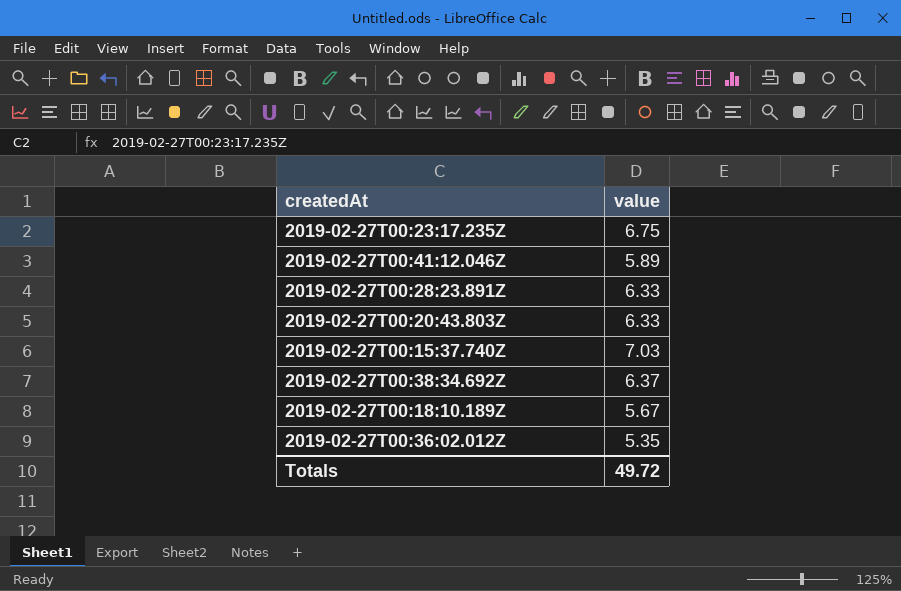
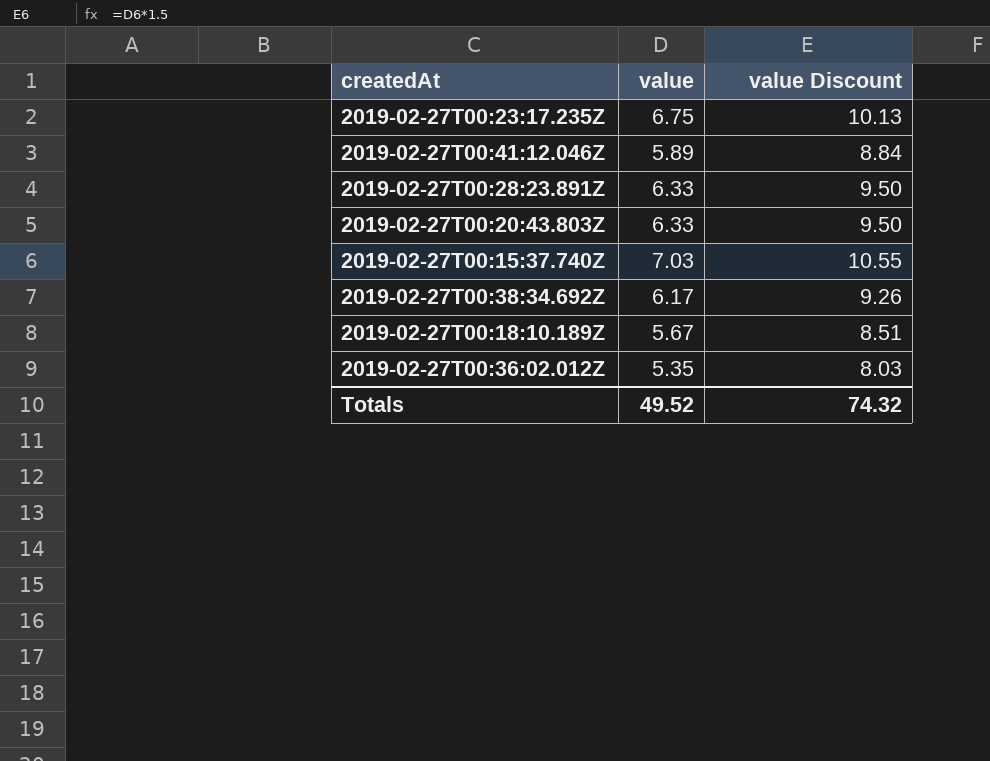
column value Discount | formula: none -> [value] * 1.5
2019-02-27T00:38:34.692Z | value: 6.37 -> 6.17
Totals | value: 49.72 -> 49.52

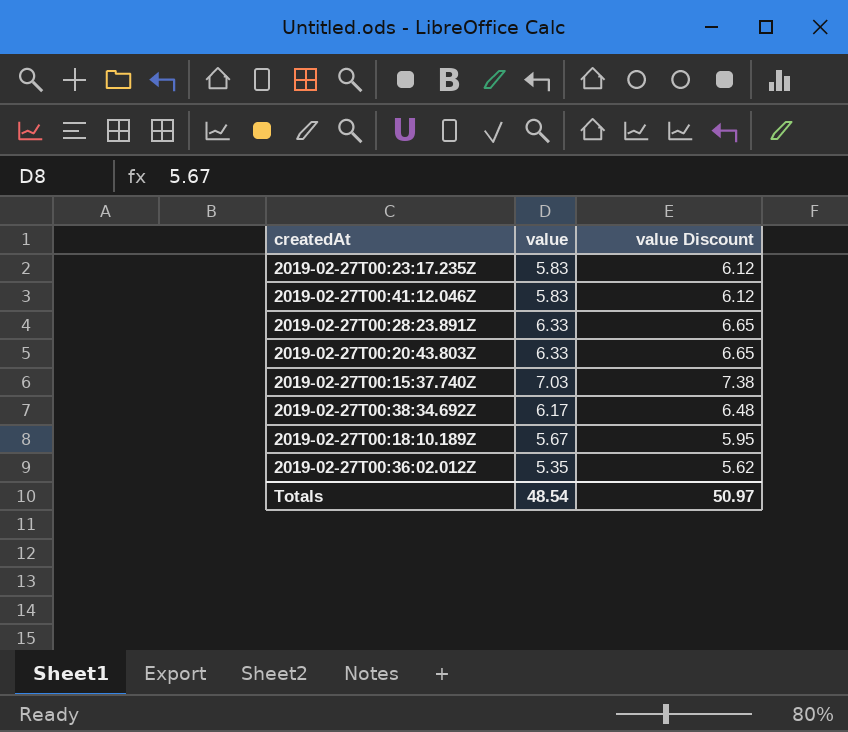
column value Discount | formula: [value] * 1.5 -> [value] * 1.05
2019-02-27T00:23:17.235Z | value: 6.75 -> 5.83
2019-02-27T00:41:12.046Z | value: 5.89 -> 5.83
Totals | value: 49.52 -> 48.54
Totals | value Discount: 74.32 -> 50.97

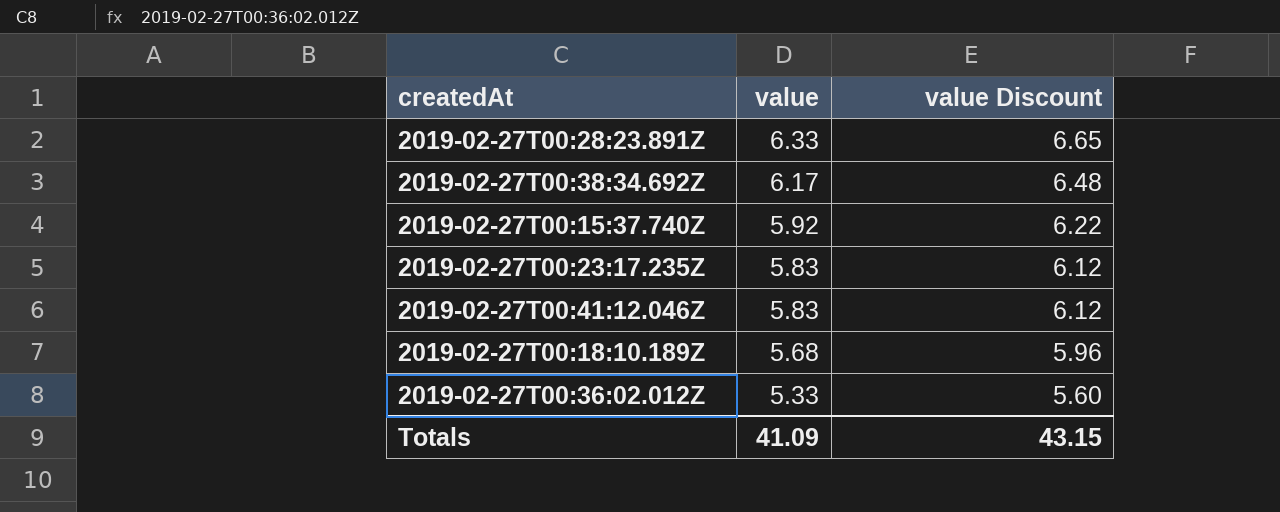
row order: none -> value descending
row 2019-02-27T00:20:43.803Z: 6.33 | 6.65 -> none
2019-02-27T00:15:37.740Z | value: 7.03 -> 5.92
2019-02-27T00:15:37.740Z | value Discount: 7.38 -> 6.22
2019-02-27T00:18:10.189Z | value: 5.67 -> 5.68
2019-02-27T00:18:10.189Z | value Discount: 5.95 -> 5.96
2019-02-27T00:36:02.012Z | value: 5.35 -> 5.33
2019-02-27T00:36:02.012Z | value Discount: 5.62 -> 5.60
Totals | value: 48.54 -> 41.09
Totals | value Discount: 50.97 -> 43.15

